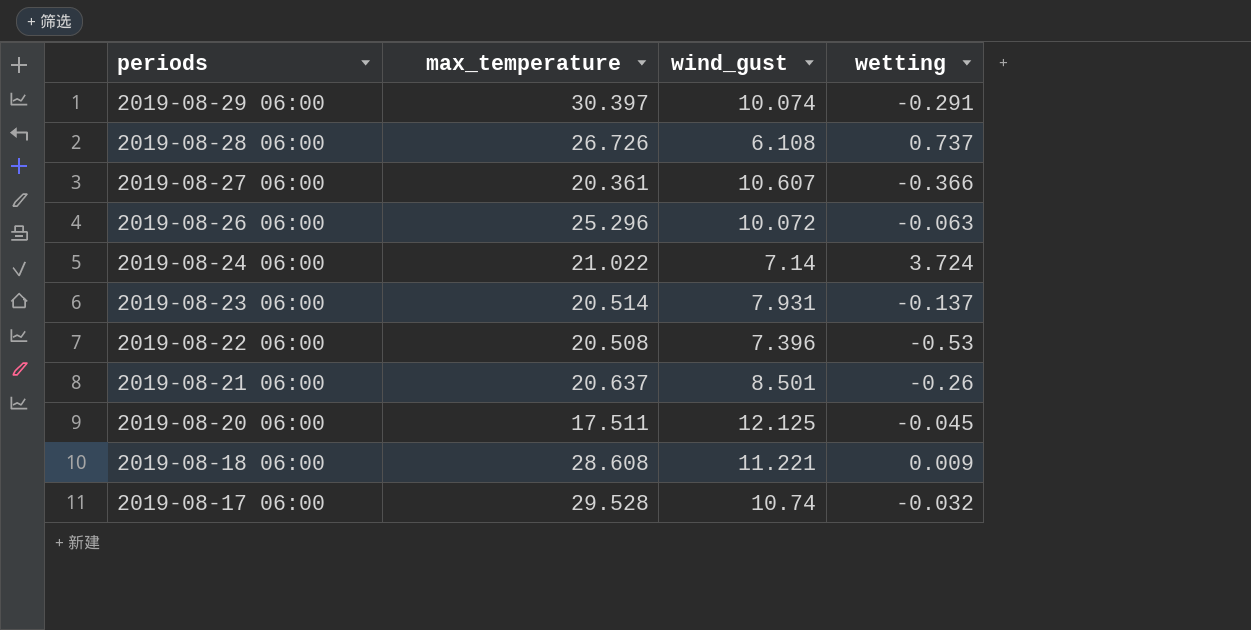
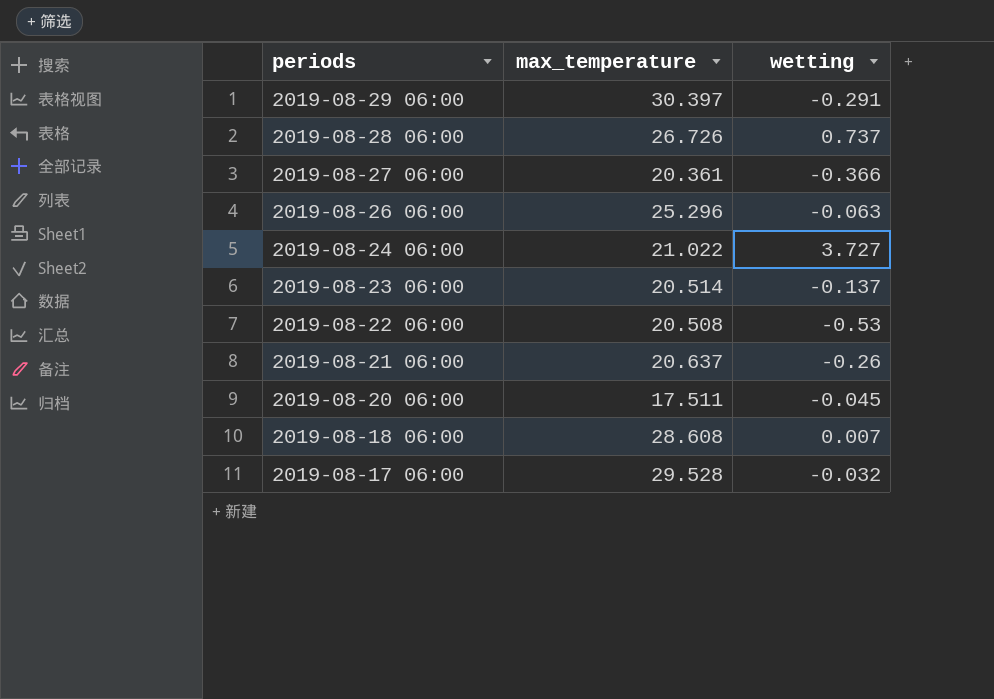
column wind_gust | position: 3 -> none
2019-08-24 06:00 | wetting: 3.724 -> 3.727
2019-08-18 06:00 | wetting: 0.009 -> 0.007

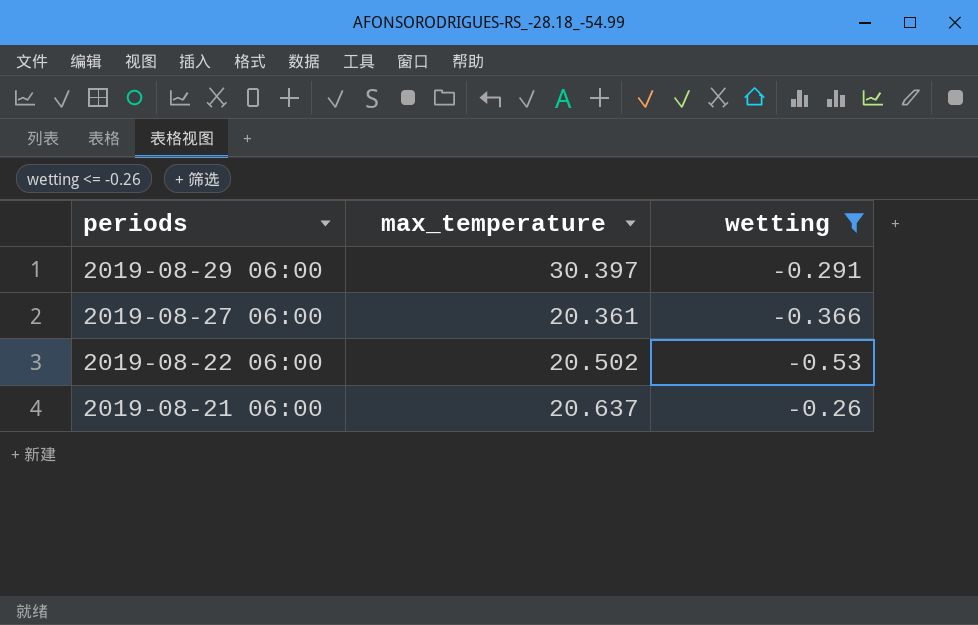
filter: none -> wetting <= -0.26
2019-08-22 06:00 | max_temperature: 20.508 -> 20.502

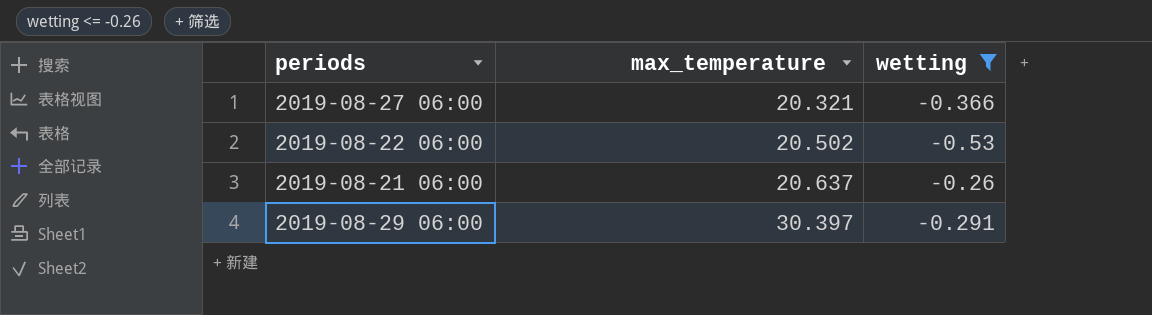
row order: periods descending -> max_temperature ascending
2019-08-27 06:00 | max_temperature: 20.361 -> 20.321

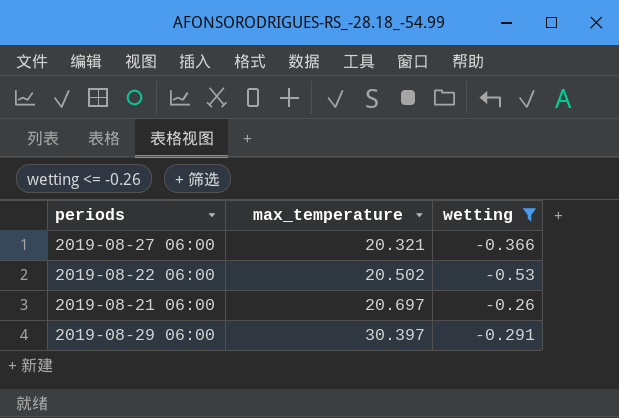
2019-08-21 06:00 | max_temperature: 20.637 -> 20.697

